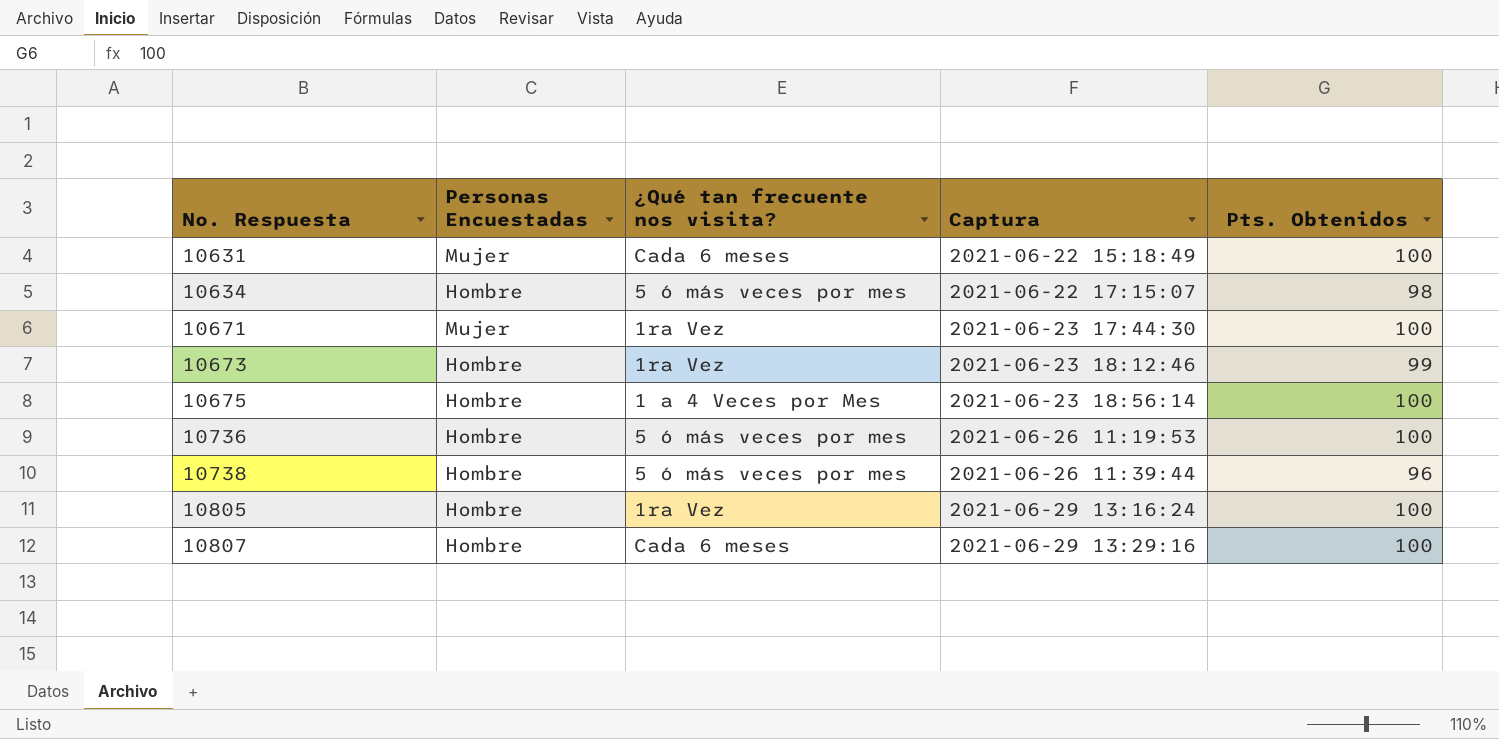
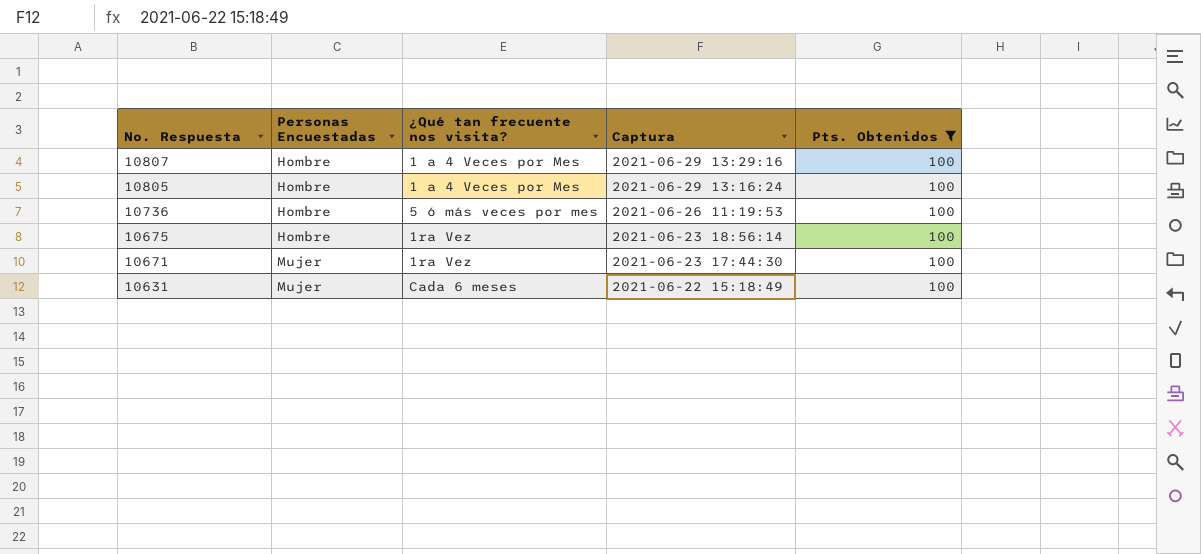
filter: none -> Pts. Obtenidos = 100
row order: No. Respuesta ascending -> No. Respuesta descending
10807 | ¿Qué tan frecuente nos visita?: Cada 6 meses -> 1 a 4 Veces por Mes
10805 | ¿Qué tan frecuente nos visita?: 1ra Vez -> 1 a 4 Veces por Mes
10675 | ¿Qué tan frecuente nos visita?: 1 a 4 Veces por Mes -> 1ra Vez

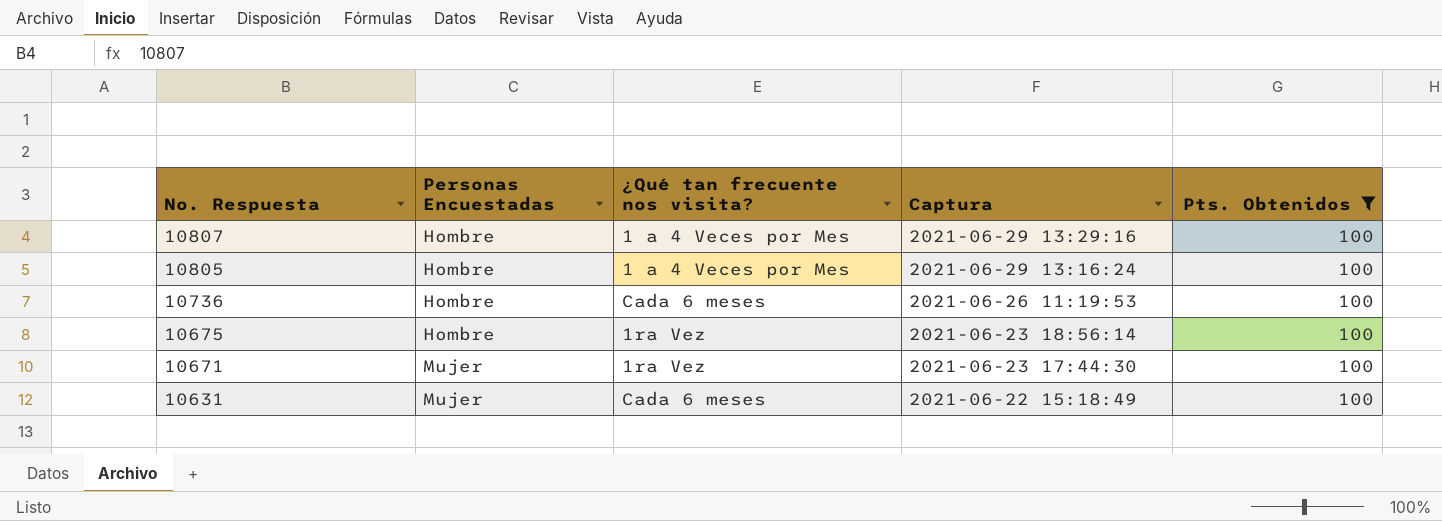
10736 | ¿Qué tan frecuente nos visita?: 5 ó más veces por mes -> Cada 6 meses

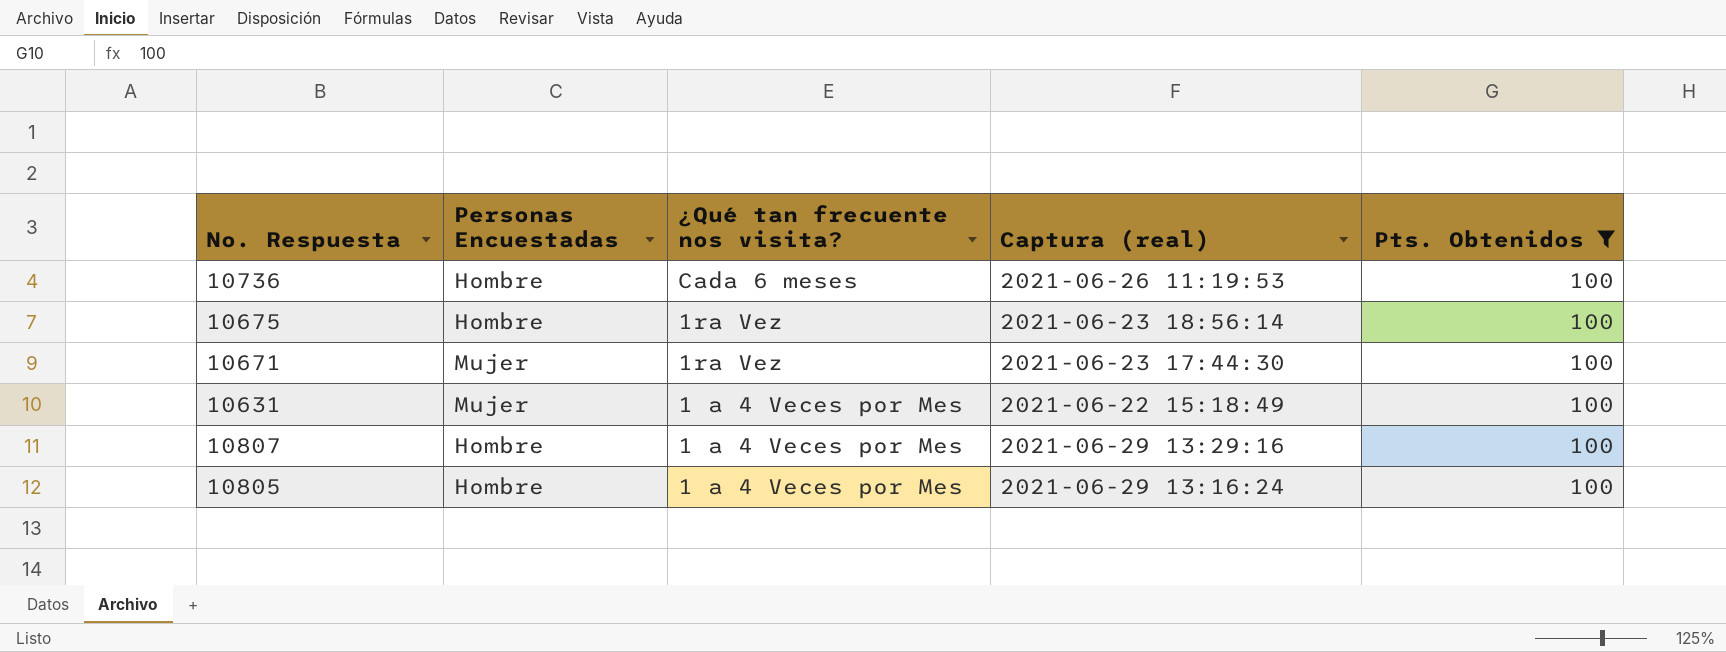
row order: No. Respuesta descending -> ¿Qué tan frecuente nos visita? descending
column name: Captura -> Captura (real)
10631 | ¿Qué tan frecuente nos visita?: Cada 6 meses -> 1 a 4 Veces por Mes

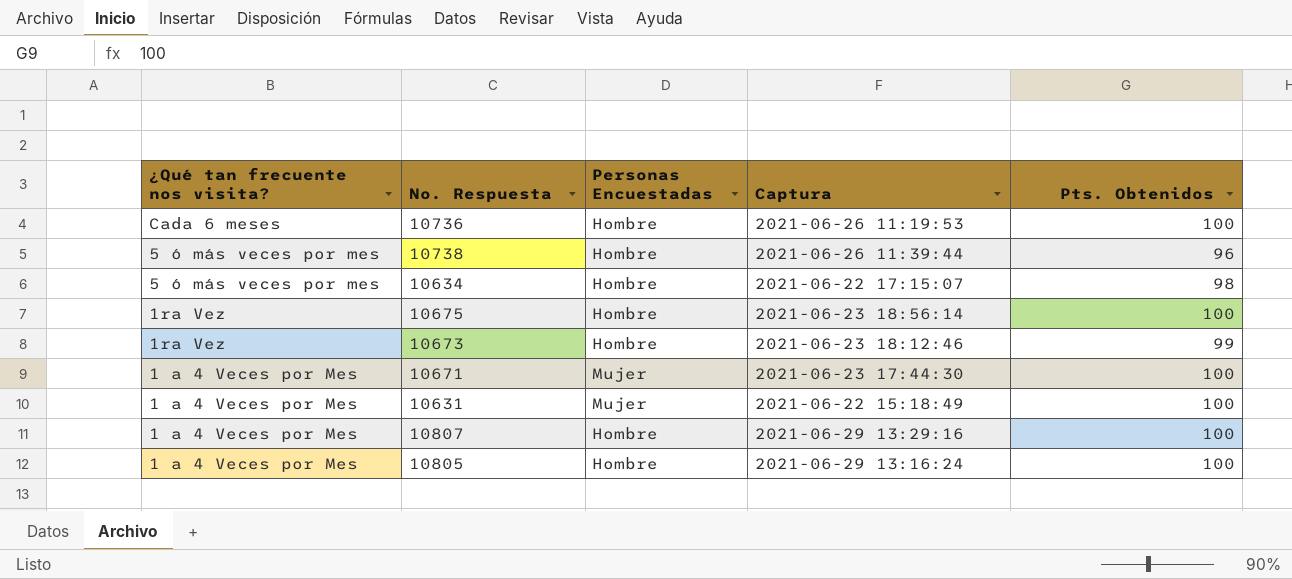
filter: Pts. Obtenidos = 100 -> none
column ¿Qué tan frecuente nos visita? | position: 3 -> 1
column name: Captura (real) -> Captura
10671 | ¿Qué tan frecuente nos visita?: 1ra Vez -> 1 a 4 Veces por Mes

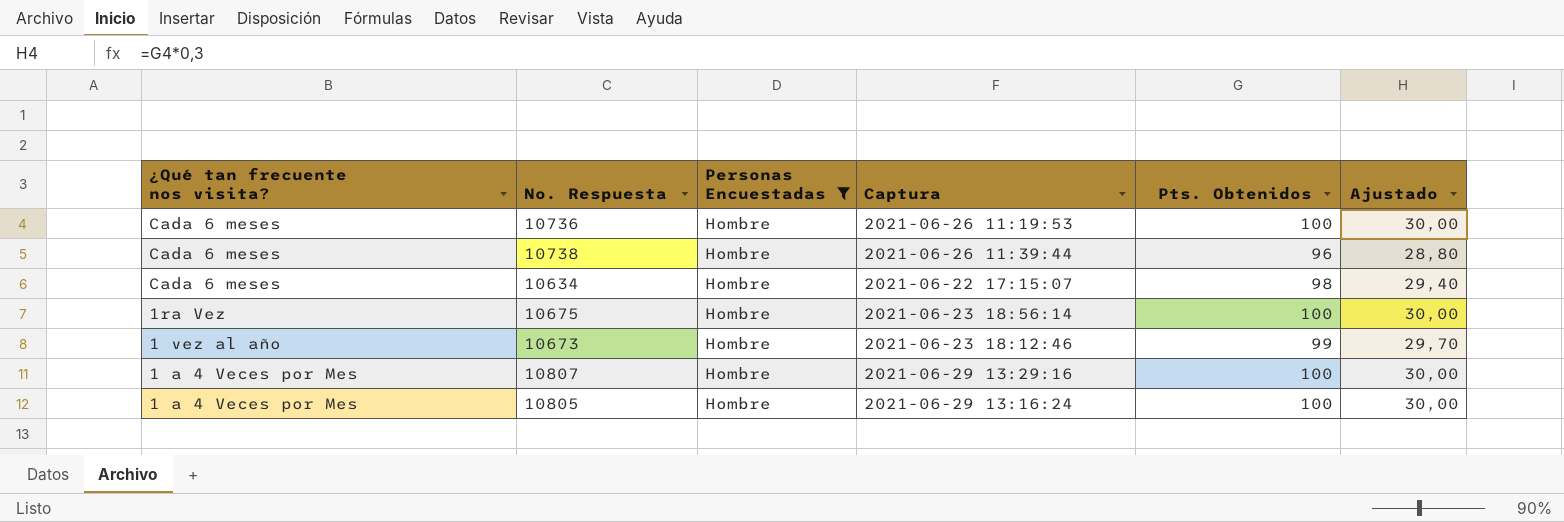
filter: none -> Personas Encuestadas = Hombre
column Ajustado | formula: none -> [Pts. Obtenidos] * 0,3
10738 | ¿Qué tan frecuente nos visita?: 5 ó más veces por mes -> Cada 6 meses
10634 | ¿Qué tan frecuente nos visita?: 5 ó más veces por mes -> Cada 6 meses
10673 | ¿Qué tan frecuente nos visita?: 1ra Vez -> 1 vez al año

